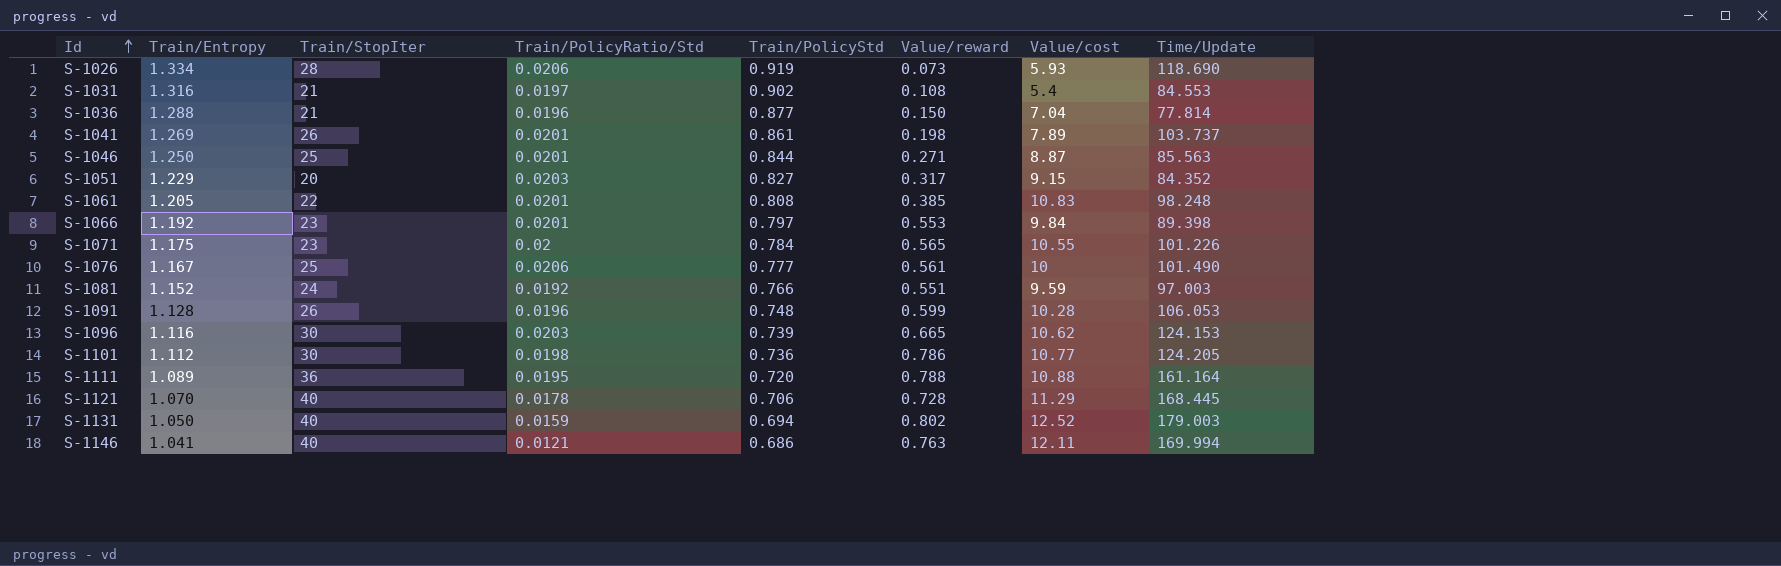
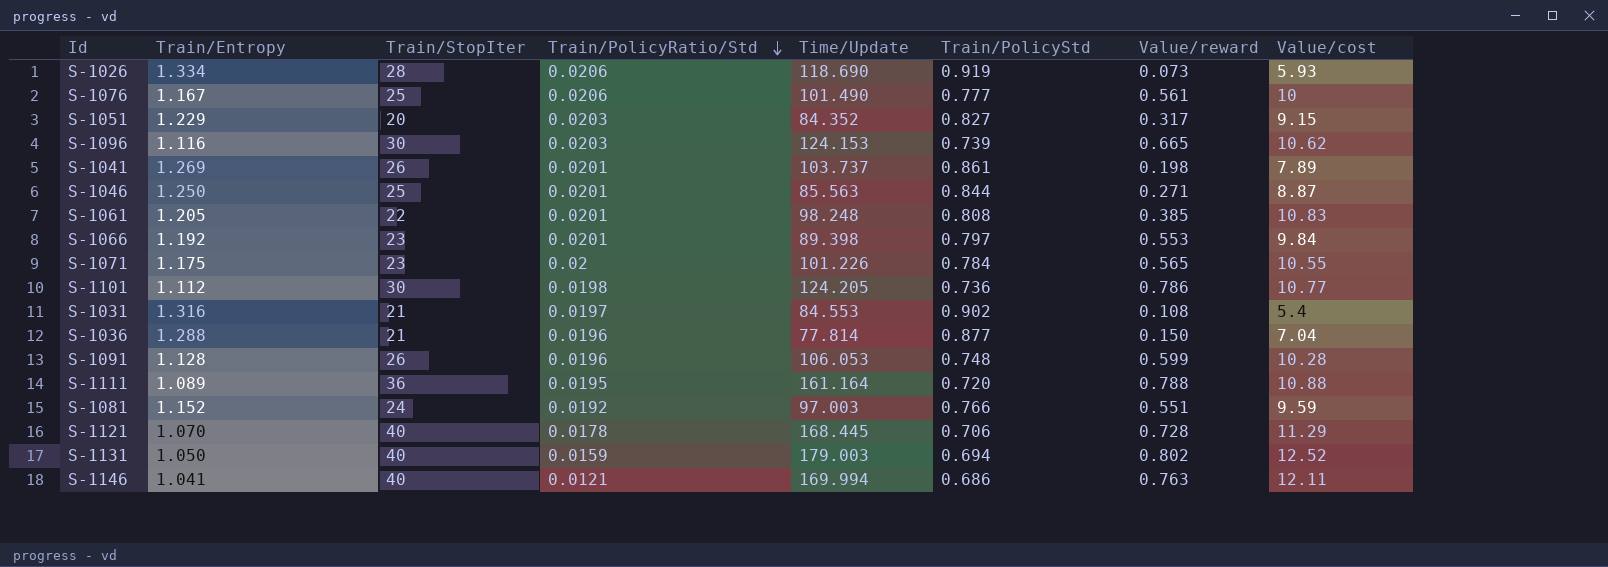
row order: Id ascending -> Train/PolicyRatio/Std descending
column Time/Update | position: 8 -> 5

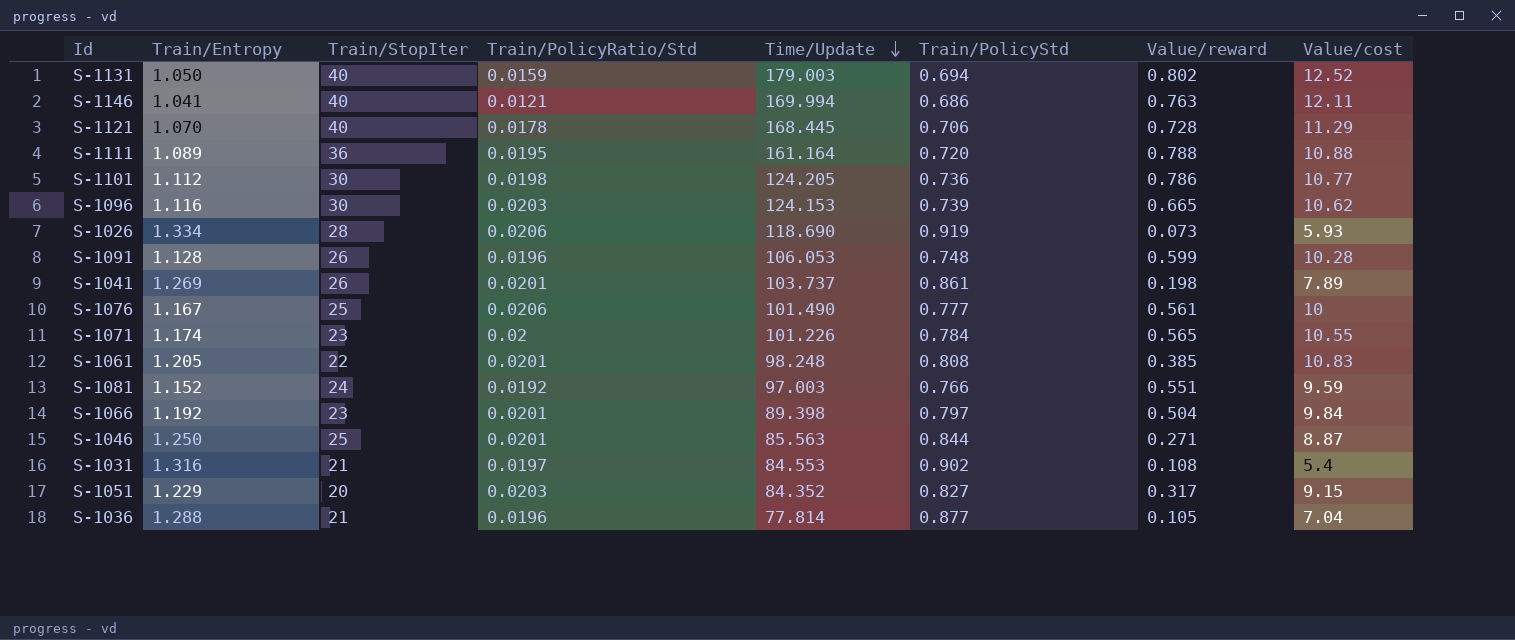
row order: Train/PolicyRatio/Std descending -> Time/Update descending
S-1071 | Train/Entropy: 1.175 -> 1.174
S-1066 | Value/reward: 0.553 -> 0.504
S-1036 | Value/reward: 0.150 -> 0.105

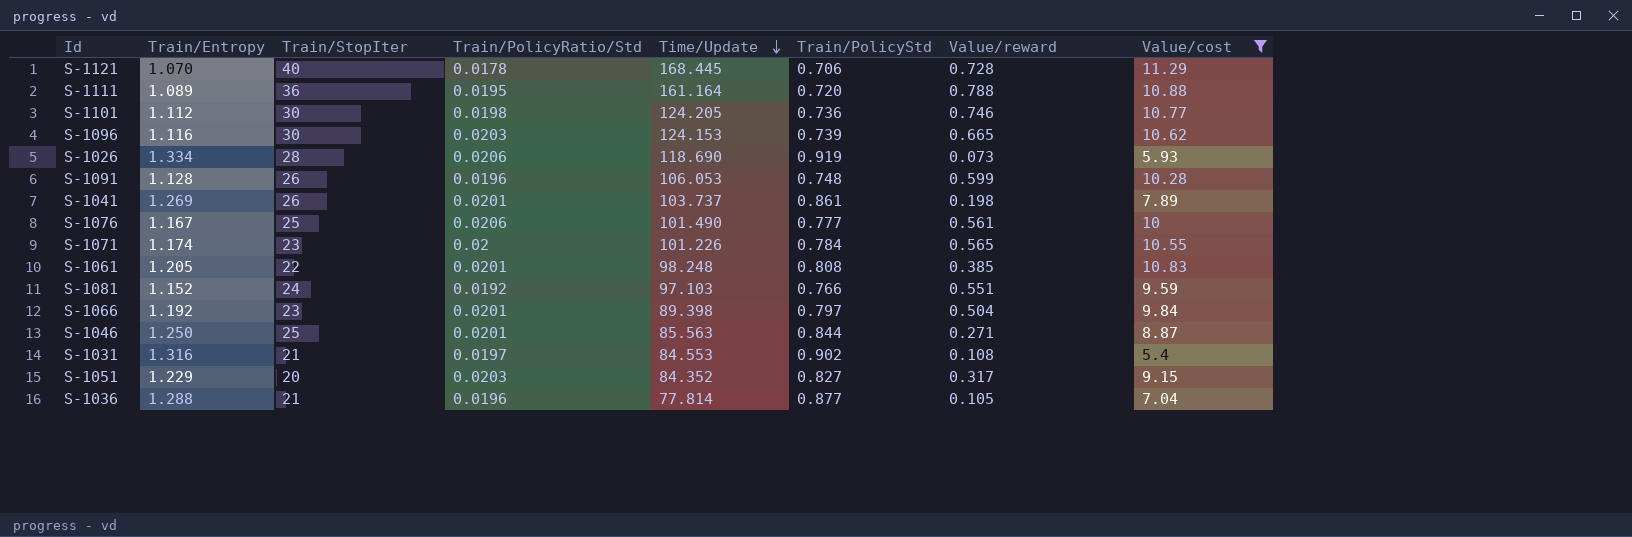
filter: none -> Value/cost <= 11.29
S-1101 | Value/reward: 0.786 -> 0.746
S-1081 | Time/Update: 97.003 -> 97.103

